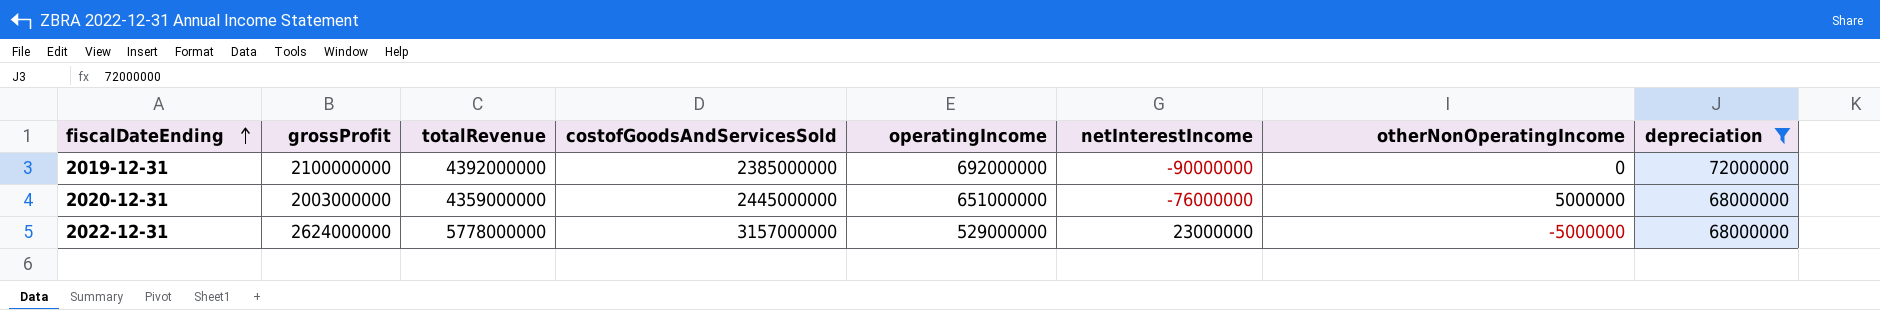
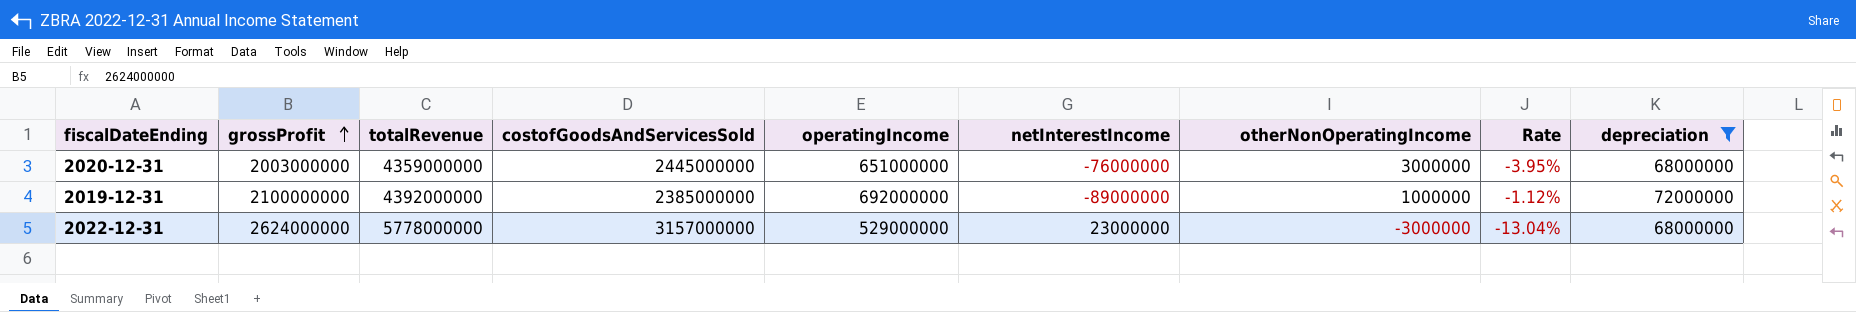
row order: fiscalDateEnding ascending -> grossProfit ascending
column Rate | formula: none -> [otherNonOperatingIncome] / [netInterestIncome]
2020-12-31 | otherNonOperatingIncome: 5000000 -> 3000000
2019-12-31 | netInterestIncome: -90000000 -> -89000000
2019-12-31 | otherNonOperatingIncome: 0 -> 1000000
2022-12-31 | otherNonOperatingIncome: -5000000 -> -3000000

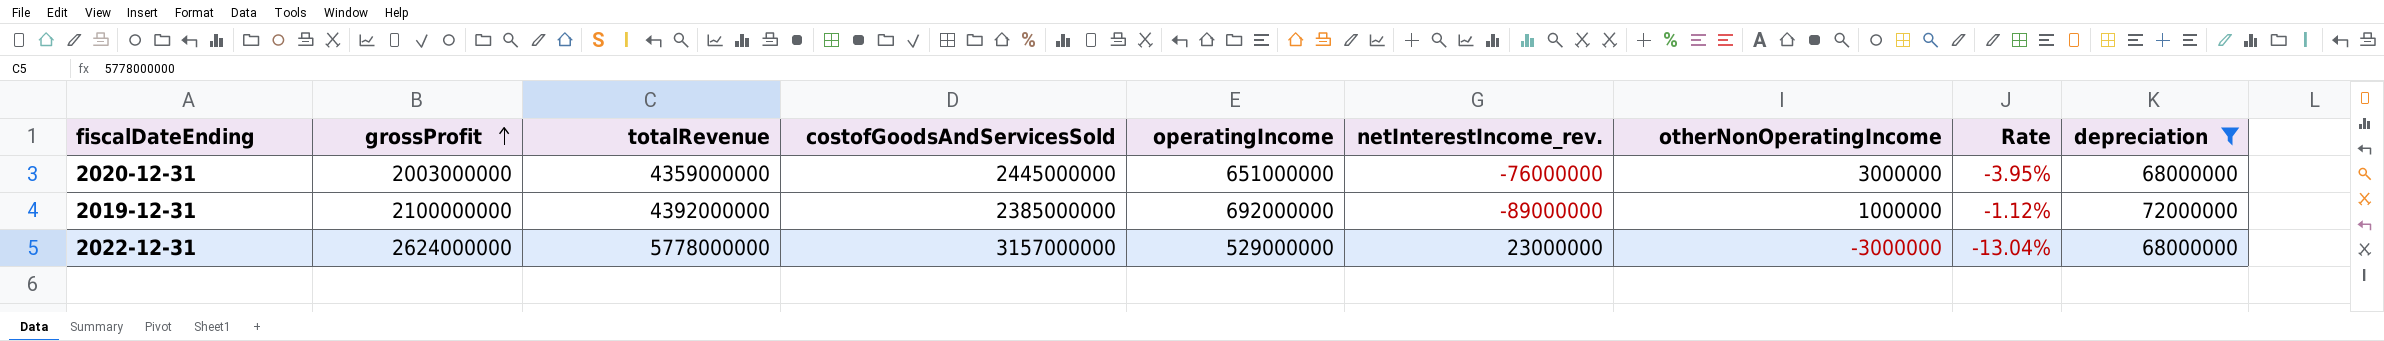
column name: netInterestIncome -> netInterestIncome_rev.

